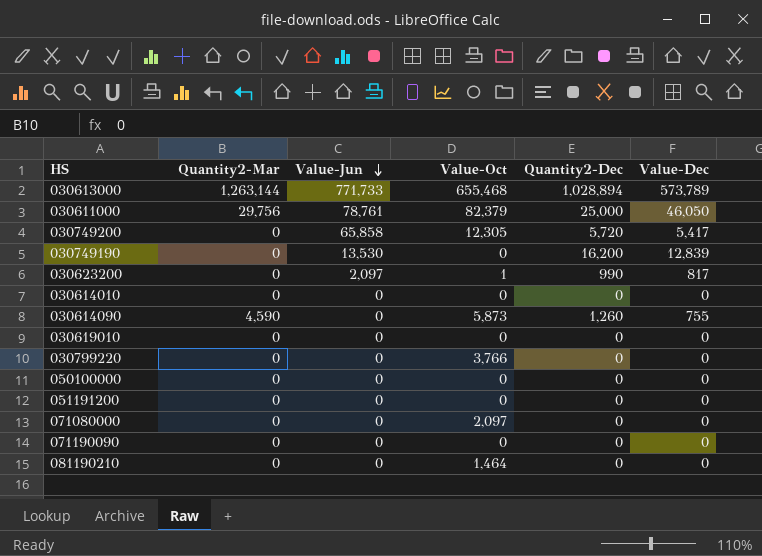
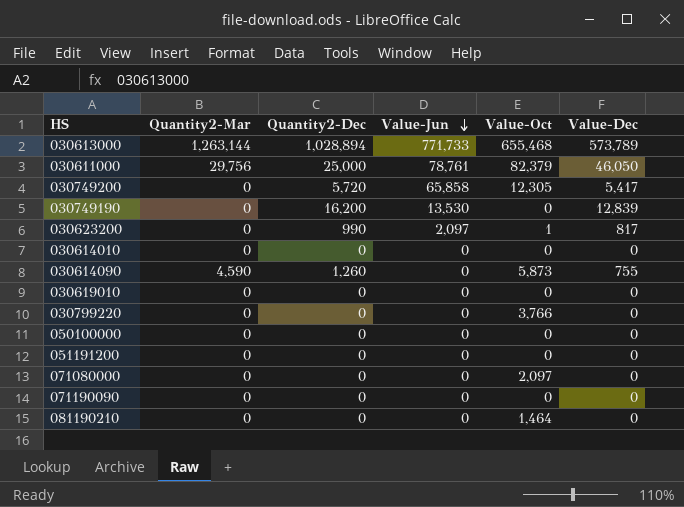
column Quantity2-Dec | position: 5 -> 3

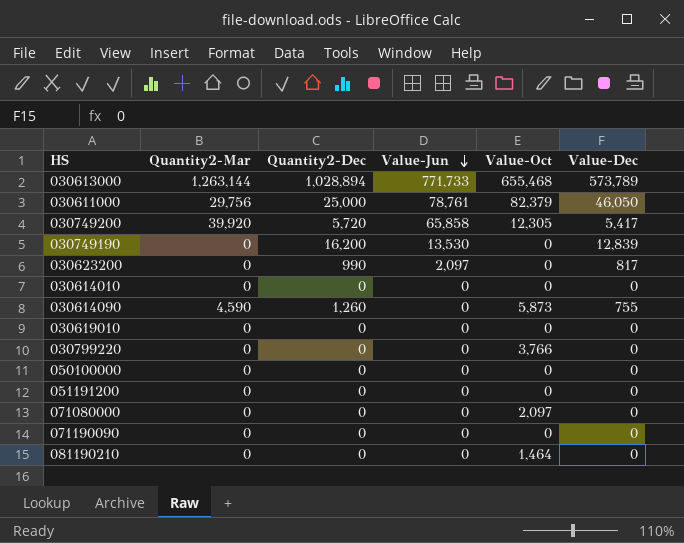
030749200 | Quantity2-Mar: 0 -> 39,920
030623200 | Value-Oct: 1 -> 0

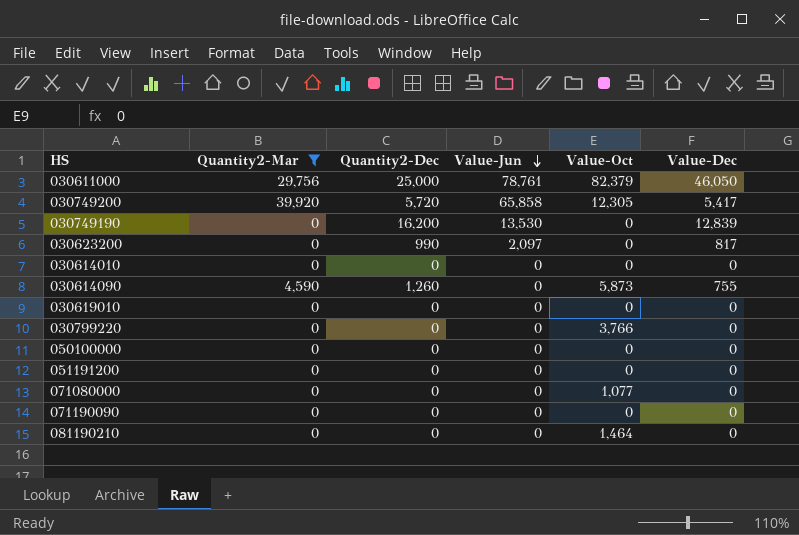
filter: none -> Quantity2-Mar != 1,263,144
071080000 | Value-Oct: 2,097 -> 1,077

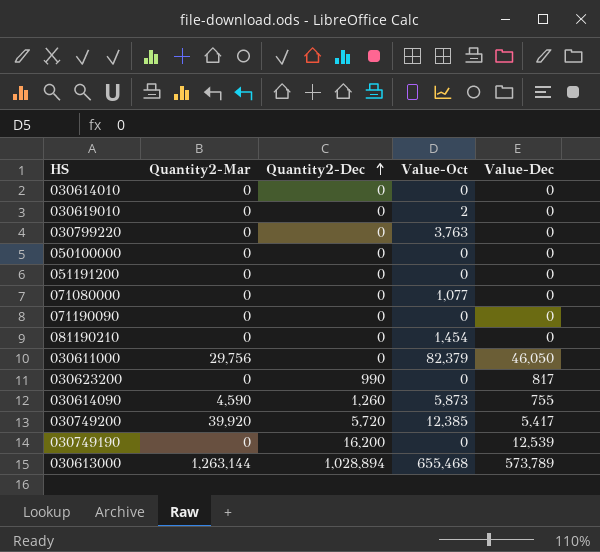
filter: Quantity2-Mar != 1,263,144 -> none
row order: Value-Jun descending -> Quantity2-Dec ascending
column Value-Jun | position: 4 -> none
030619010 | Value-Oct: 0 -> 2
030799220 | Value-Oct: 3,766 -> 3,763
081190210 | Value-Oct: 1,464 -> 1,454
030611000 | Quantity2-Dec: 25,000 -> 0
030749200 | Value-Oct: 12,305 -> 12,385
030749190 | Value-Dec: 12,839 -> 12,539

